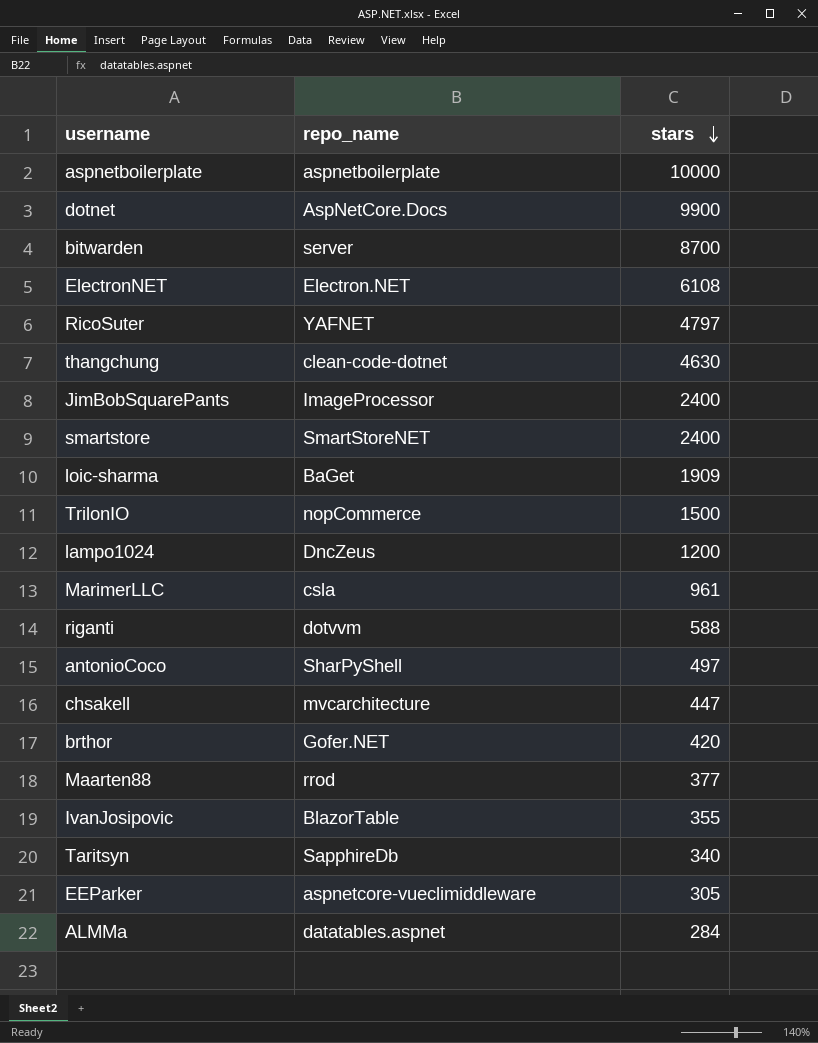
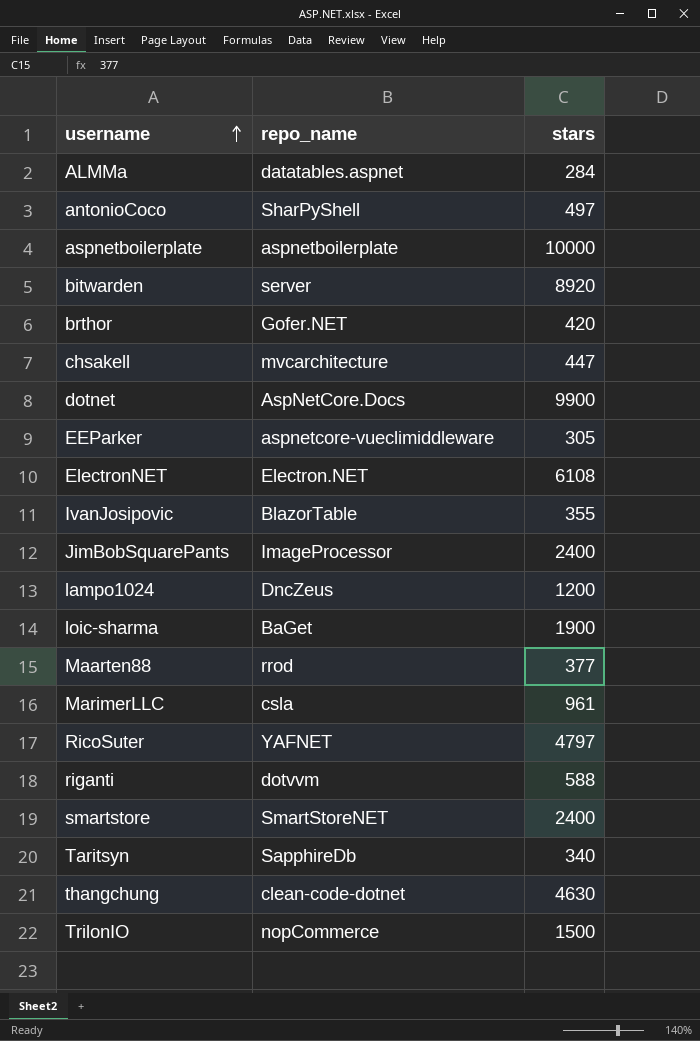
row order: stars descending -> username ascending
bitwarden | stars: 8700 -> 8920
loic-sharma | stars: 1909 -> 1900

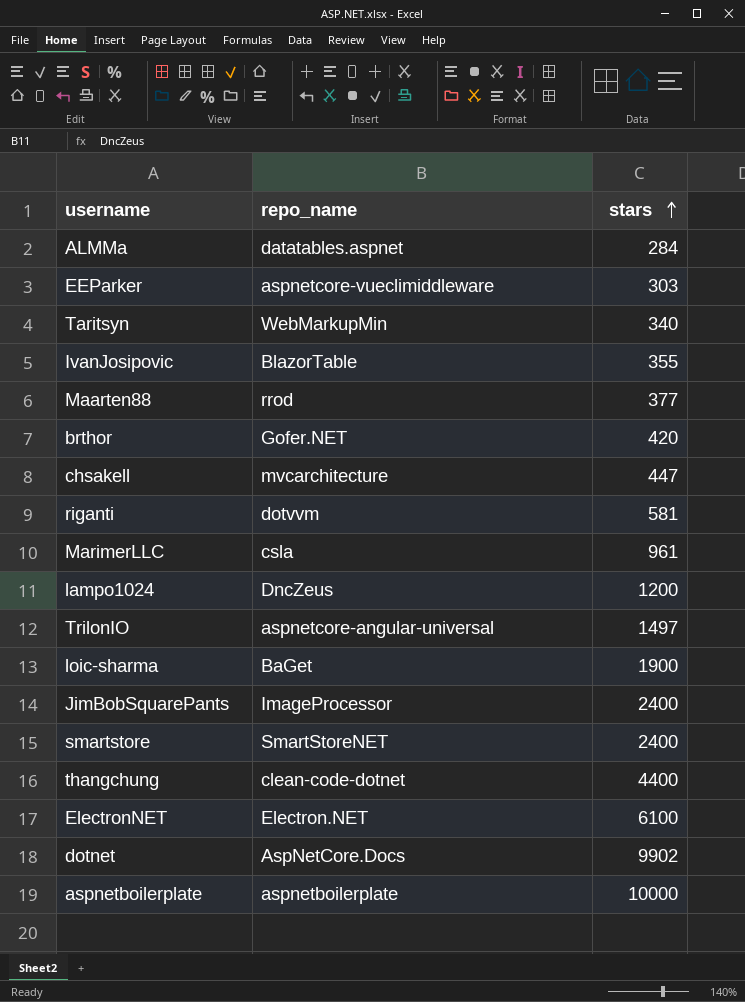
row order: username ascending -> stars ascending
row antonioCoco: SharPyShell | 497 -> none
row bitwarden: server | 8920 -> none
row RicoSuter: YAFNET | 4797 -> none
EEParker | stars: 305 -> 303
Taritsyn | repo_name: SapphireDb -> WebMarkupMin
riganti | stars: 588 -> 581
TrilonIO | repo_name: nopCommerce -> aspnetcore-angular-universal
TrilonIO | stars: 1500 -> 1497
thangchung | stars: 4630 -> 4400
ElectronNET | stars: 6108 -> 6100
dotnet | stars: 9900 -> 9902

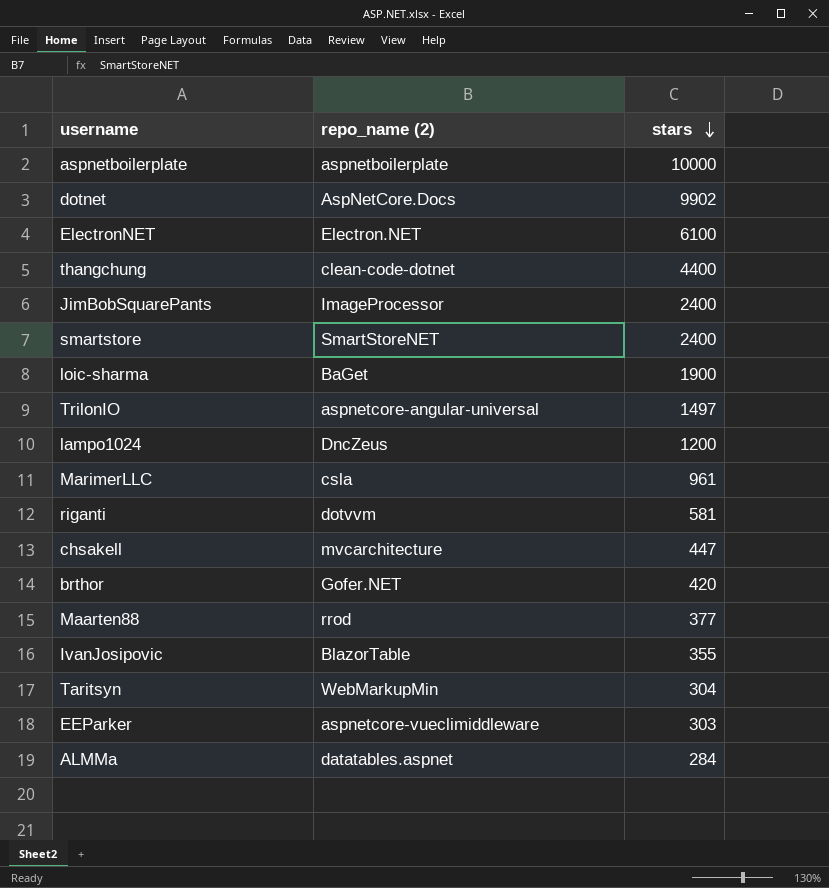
row order: stars ascending -> stars descending
column name: repo_name -> repo_name (2)
Taritsyn | stars: 340 -> 304

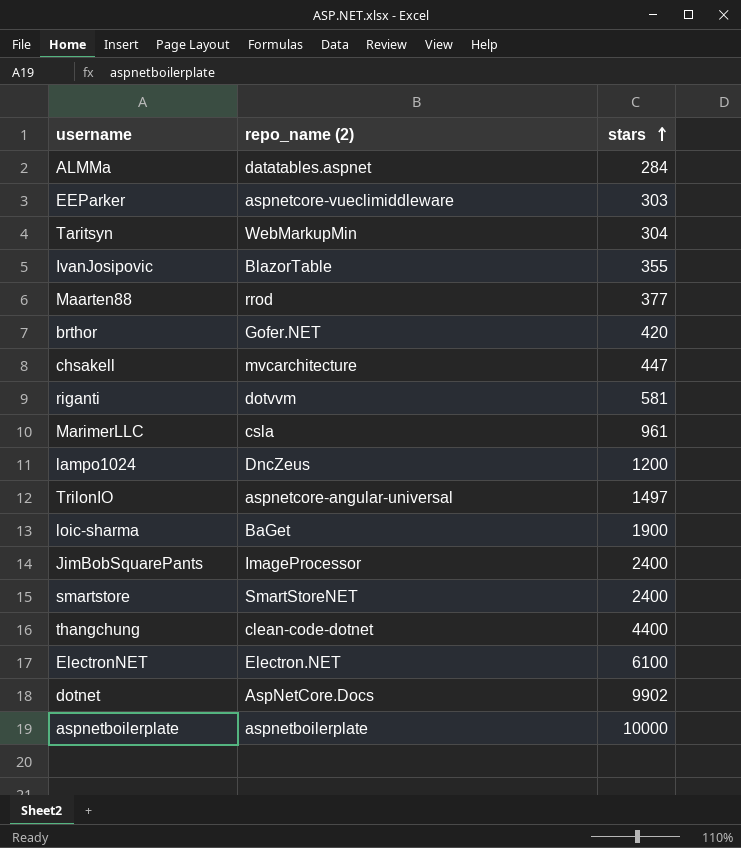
row order: stars descending -> stars ascending

